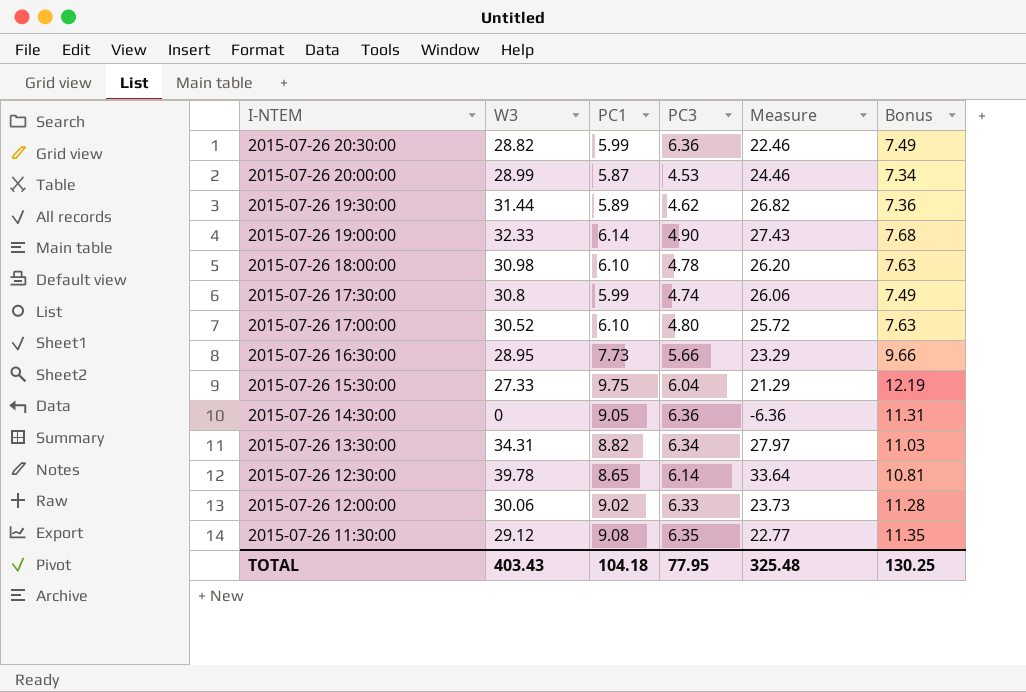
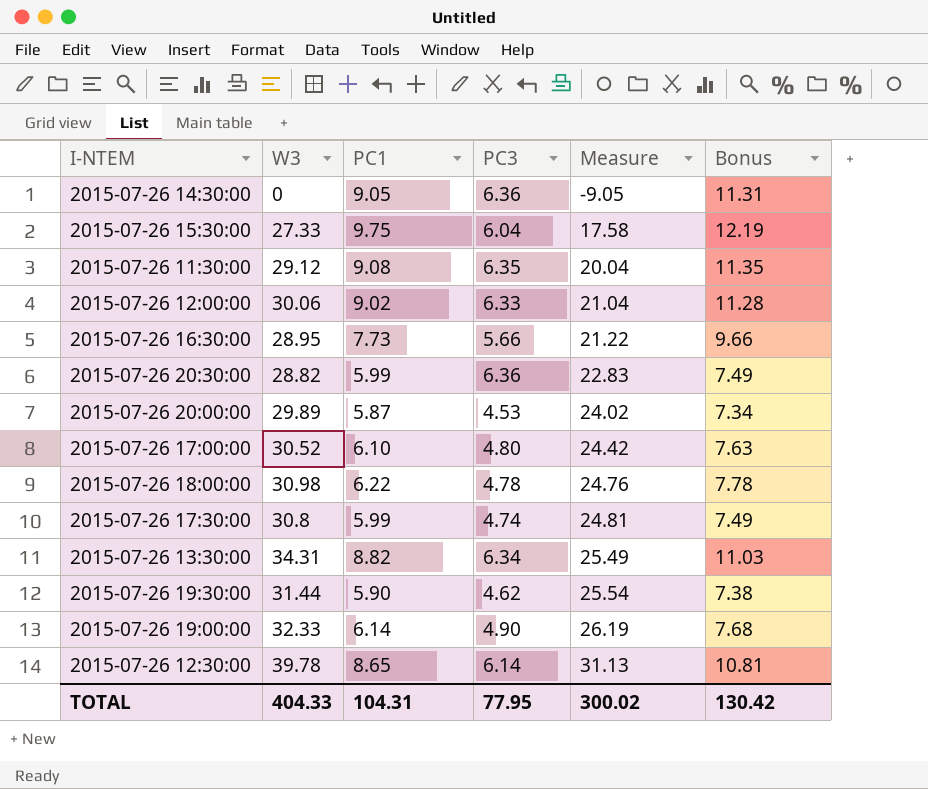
row order: I-NTEM descending -> Measure ascending
column Measure | formula: [W3] - [PC3] -> [W3] - [PC1]
2015-07-26 20:00:00 | W3: 28.99 -> 29.89
2015-07-26 18:00:00 | PC1: 6.10 -> 6.22
2015-07-26 18:00:00 | Bonus: 7.63 -> 7.78
2015-07-26 19:30:00 | PC1: 5.89 -> 5.90
2015-07-26 19:30:00 | Bonus: 7.36 -> 7.38
TOTAL | W3: 403.43 -> 404.33
TOTAL | PC1: 104.18 -> 104.31
TOTAL | Measure: 325.48 -> 300.02
TOTAL | Bonus: 130.25 -> 130.42

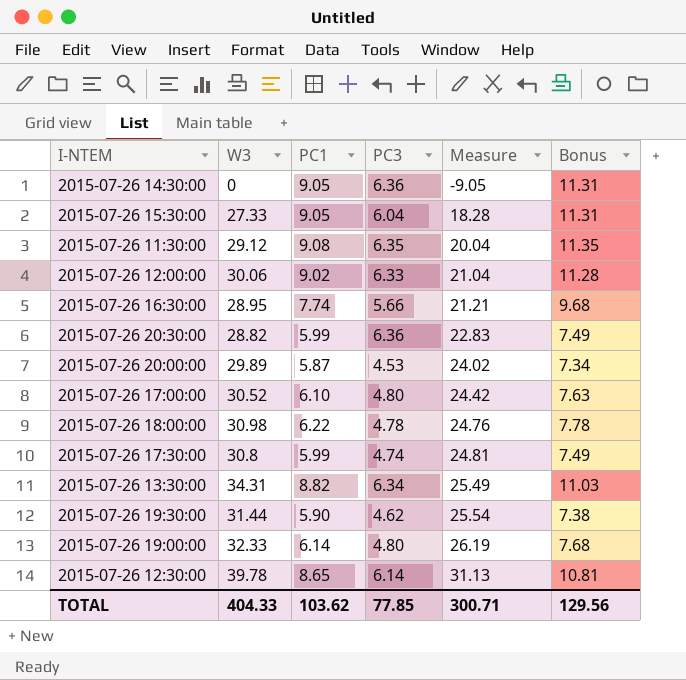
2015-07-26 15:30:00 | PC1: 9.75 -> 9.05
2015-07-26 15:30:00 | Measure: 17.58 -> 18.28
2015-07-26 15:30:00 | Bonus: 12.19 -> 11.31
2015-07-26 16:30:00 | PC1: 7.73 -> 7.74
2015-07-26 16:30:00 | Measure: 21.22 -> 21.21
2015-07-26 16:30:00 | Bonus: 9.66 -> 9.68
2015-07-26 19:00:00 | PC3: 4.90 -> 4.80
TOTAL | PC1: 104.31 -> 103.62
TOTAL | PC3: 77.95 -> 77.85
TOTAL | Measure: 300.02 -> 300.71
TOTAL | Bonus: 130.42 -> 129.56

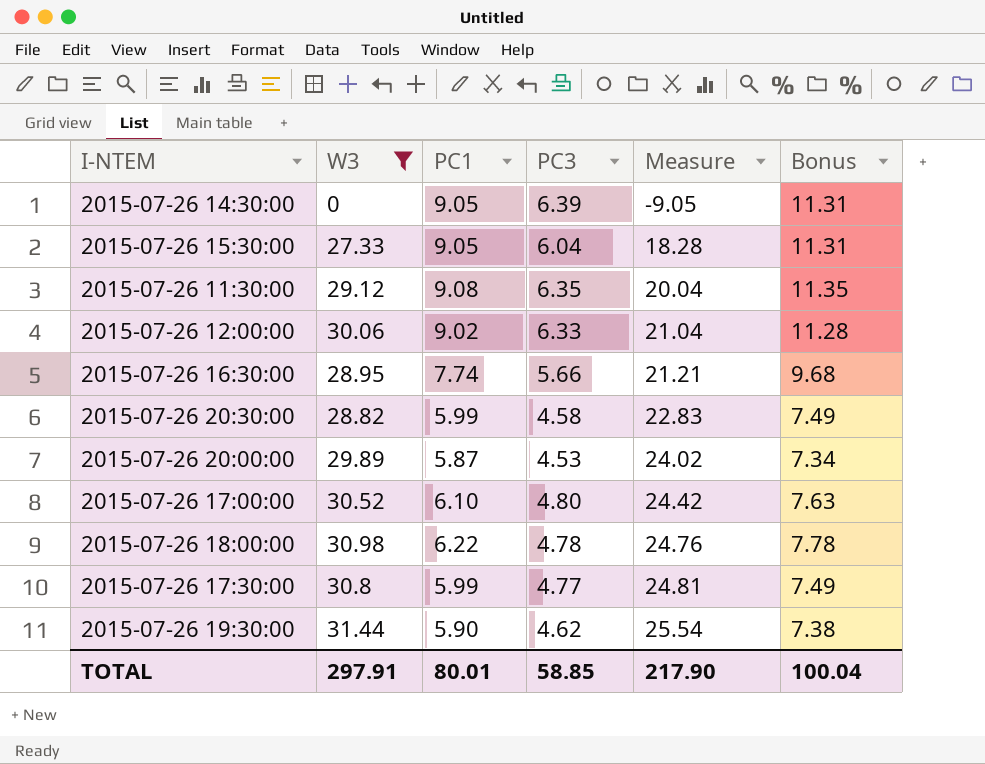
filter: none -> W3 <= 31.44
2015-07-26 14:30:00 | PC3: 6.36 -> 6.39
2015-07-26 20:30:00 | PC3: 6.36 -> 4.58
2015-07-26 17:30:00 | PC3: 4.74 -> 4.77
TOTAL | W3: 404.33 -> 297.91
TOTAL | PC1: 103.62 -> 80.01
TOTAL | PC3: 77.85 -> 58.85
TOTAL | Measure: 300.71 -> 217.90
TOTAL | Bonus: 129.56 -> 100.04

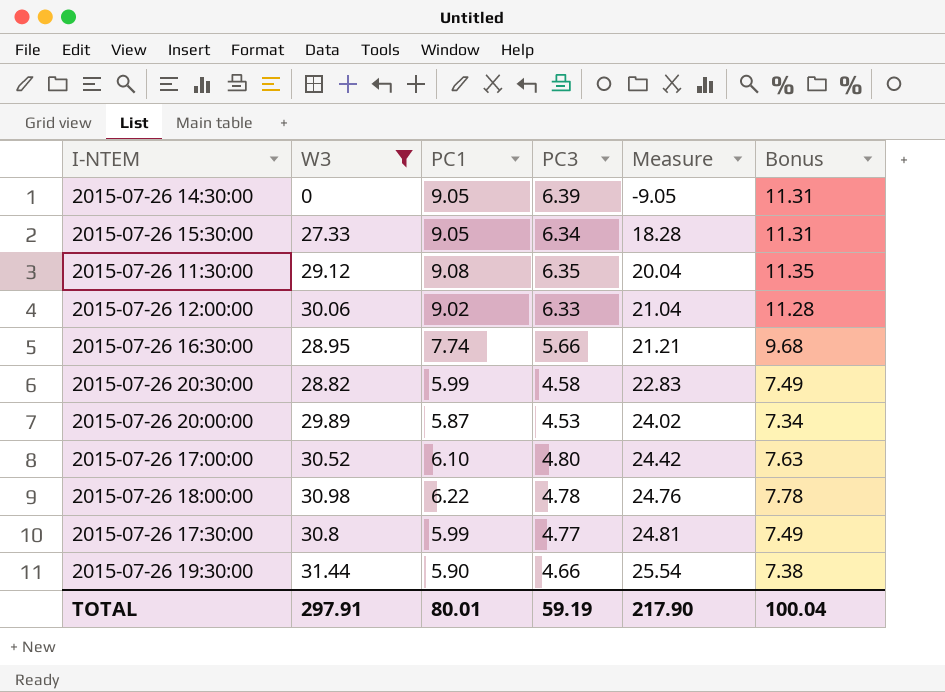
2015-07-26 15:30:00 | PC3: 6.04 -> 6.34
2015-07-26 19:30:00 | PC3: 4.62 -> 4.66
TOTAL | PC3: 58.85 -> 59.19

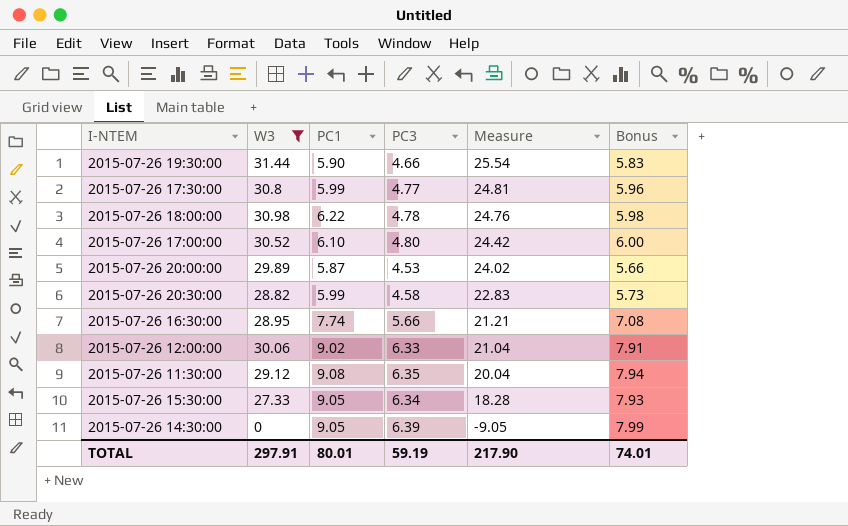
row order: Measure ascending -> Measure descending
column Bonus | formula: [PC1] * 1.25 -> [PC3] * 1.25
TOTAL | Bonus: 100.04 -> 74.01

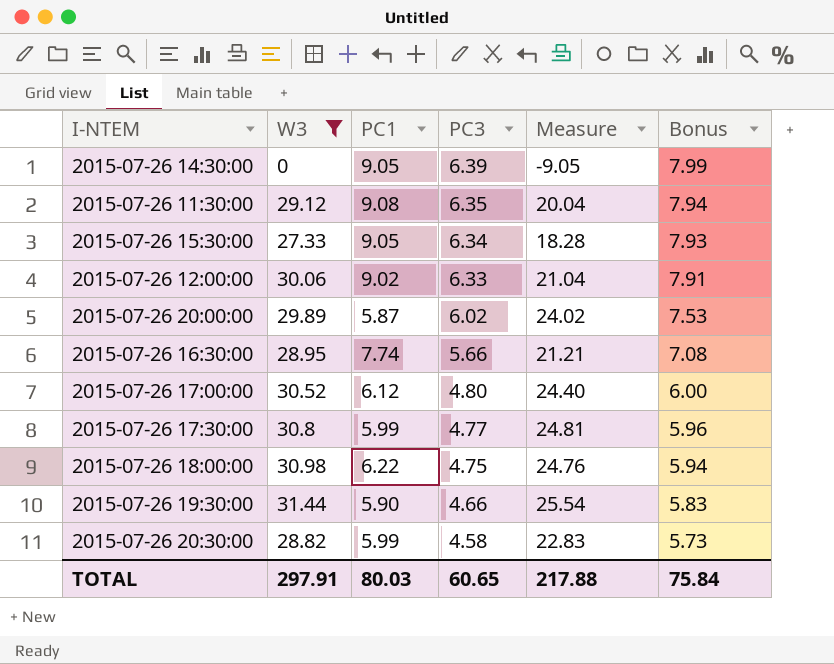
row order: Measure descending -> PC3 descending
2015-07-26 20:00:00 | PC3: 4.53 -> 6.02
2015-07-26 20:00:00 | Bonus: 5.66 -> 7.53
2015-07-26 17:00:00 | PC1: 6.10 -> 6.12
2015-07-26 17:00:00 | Measure: 24.42 -> 24.40
2015-07-26 18:00:00 | PC3: 4.78 -> 4.75
2015-07-26 18:00:00 | Bonus: 5.98 -> 5.94
TOTAL | PC1: 80.01 -> 80.03
TOTAL | PC3: 59.19 -> 60.65
TOTAL | Measure: 217.90 -> 217.88
TOTAL | Bonus: 74.01 -> 75.84

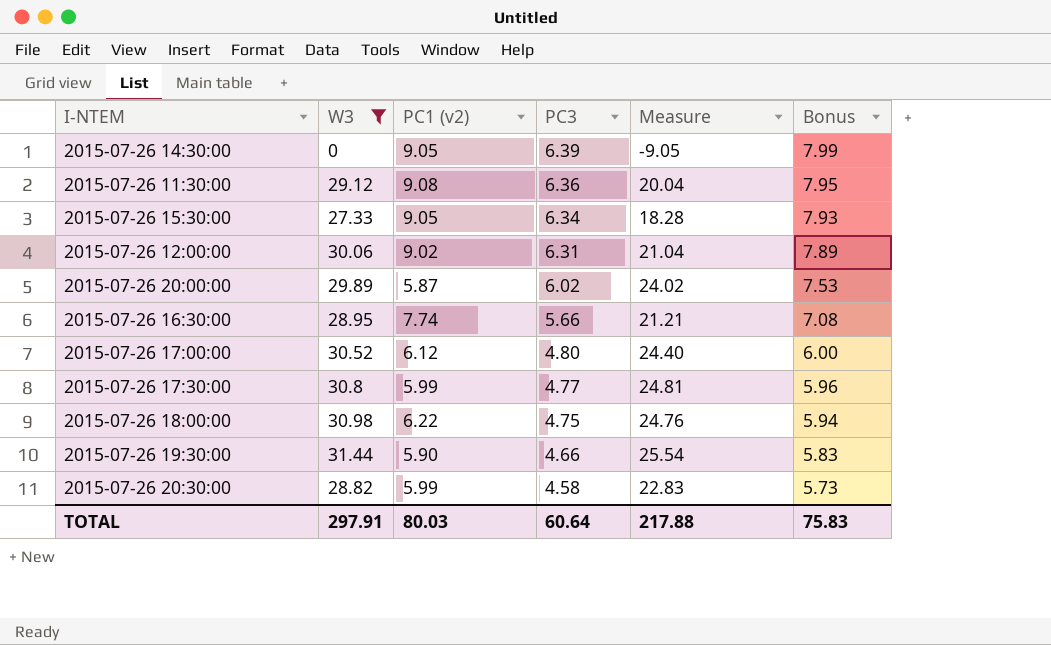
column name: PC1 -> PC1 (v2)
2015-07-26 11:30:00 | PC3: 6.35 -> 6.36
2015-07-26 11:30:00 | Bonus: 7.94 -> 7.95
2015-07-26 12:00:00 | PC3: 6.33 -> 6.31
2015-07-26 12:00:00 | Bonus: 7.91 -> 7.89
TOTAL | PC3: 60.65 -> 60.64
TOTAL | Bonus: 75.84 -> 75.83

